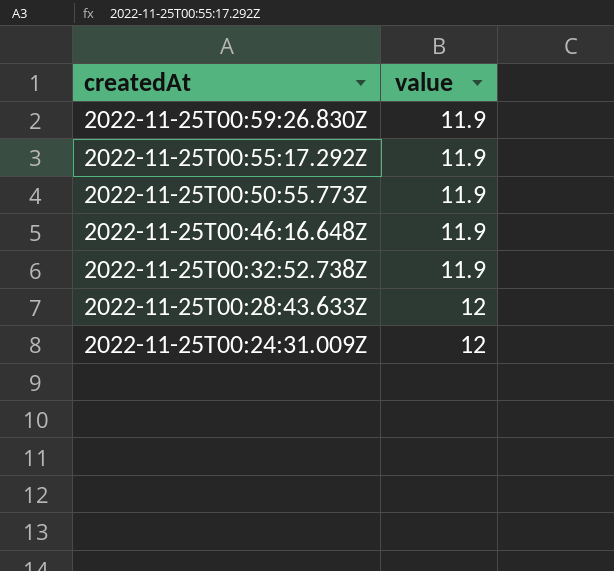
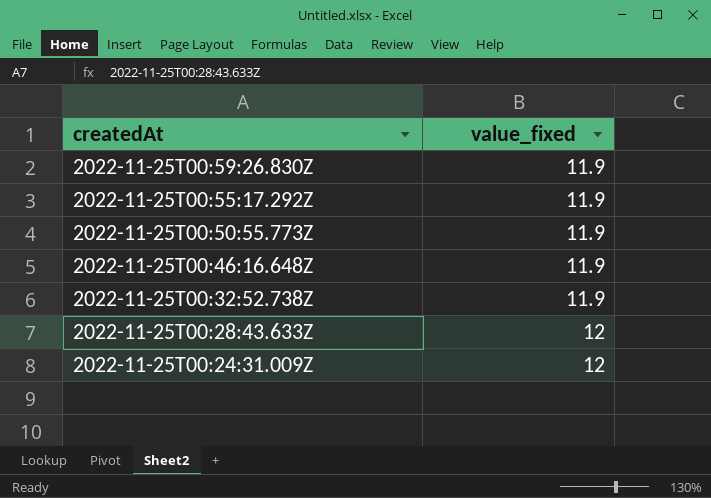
column name: value -> value_fixed

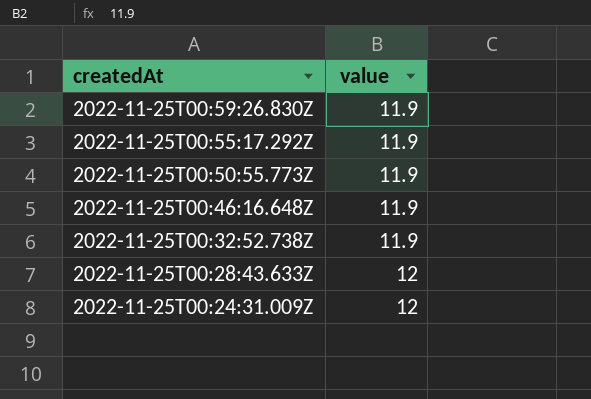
column name: value_fixed -> value

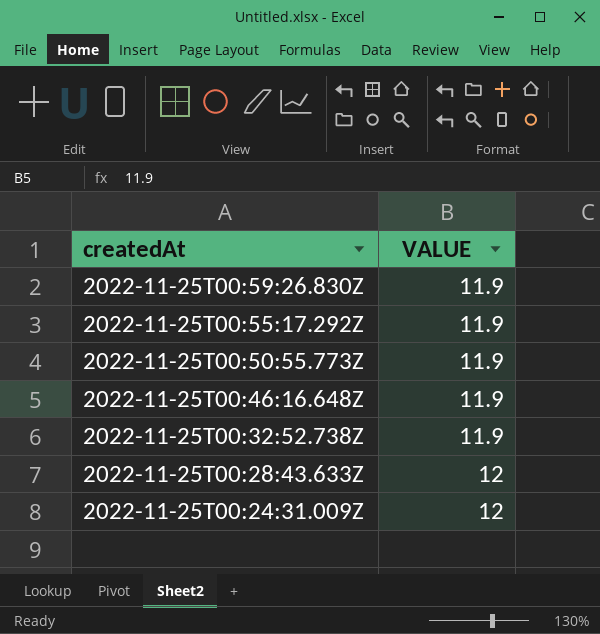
column name: value -> VALUE

